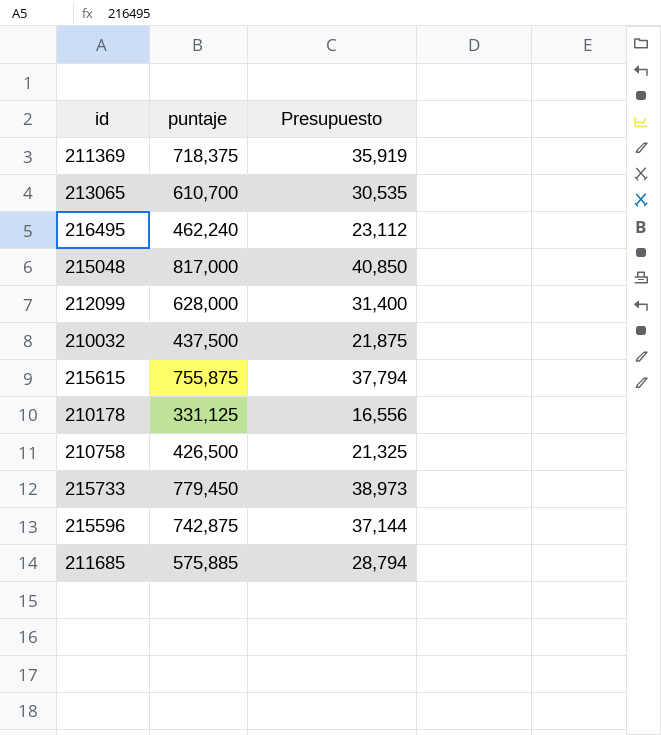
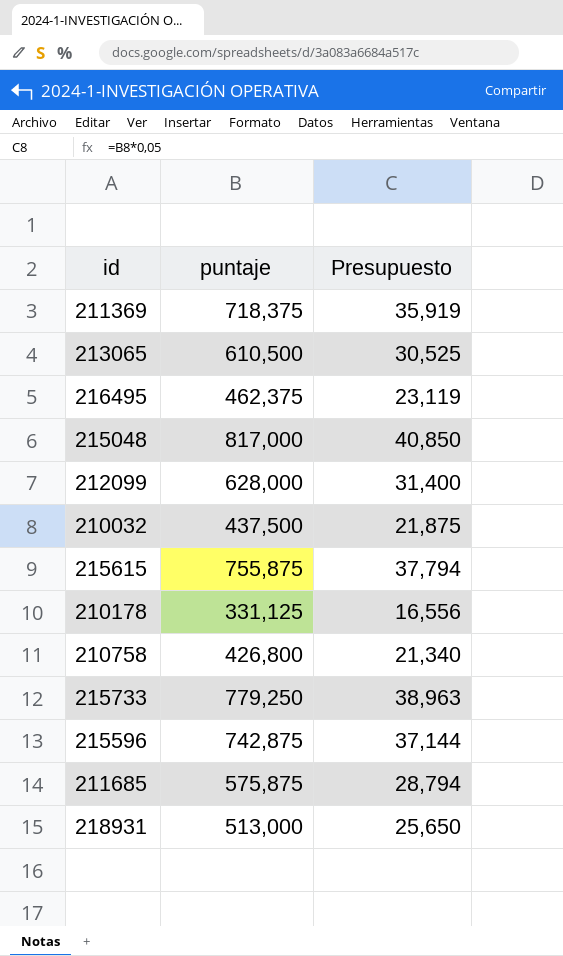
213065 | puntaje: 610,700 -> 610,500
213065 | Presupuesto: 30,535 -> 30,525
216495 | puntaje: 462,240 -> 462,375
216495 | Presupuesto: 23,112 -> 23,119
210758 | puntaje: 426,500 -> 426,800
210758 | Presupuesto: 21,325 -> 21,340
215733 | puntaje: 779,450 -> 779,250
215733 | Presupuesto: 38,973 -> 38,963
211685 | puntaje: 575,885 -> 575,875
row 218931: none -> 513,000 | 25,650

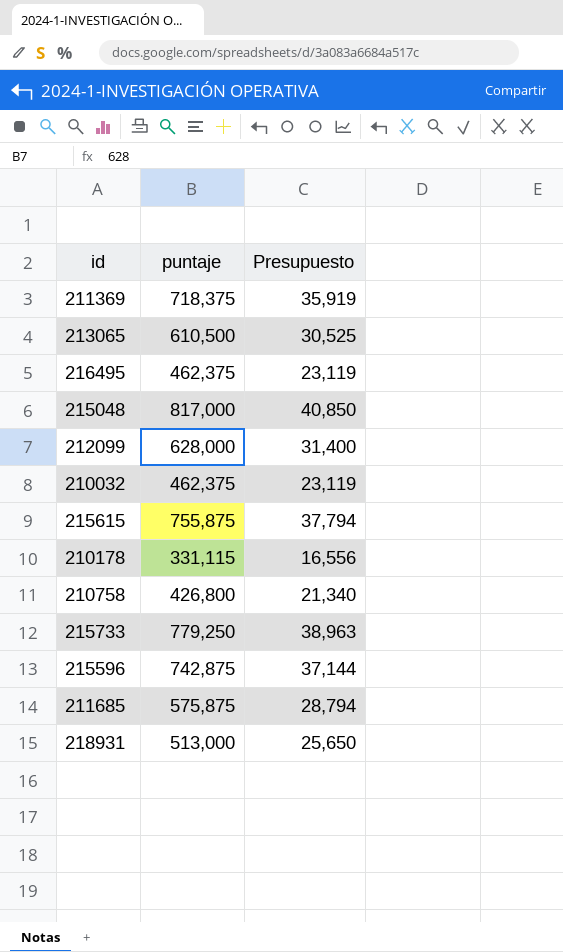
210032 | puntaje: 437,500 -> 462,375
210032 | Presupuesto: 21,875 -> 23,119
210178 | puntaje: 331,125 -> 331,115

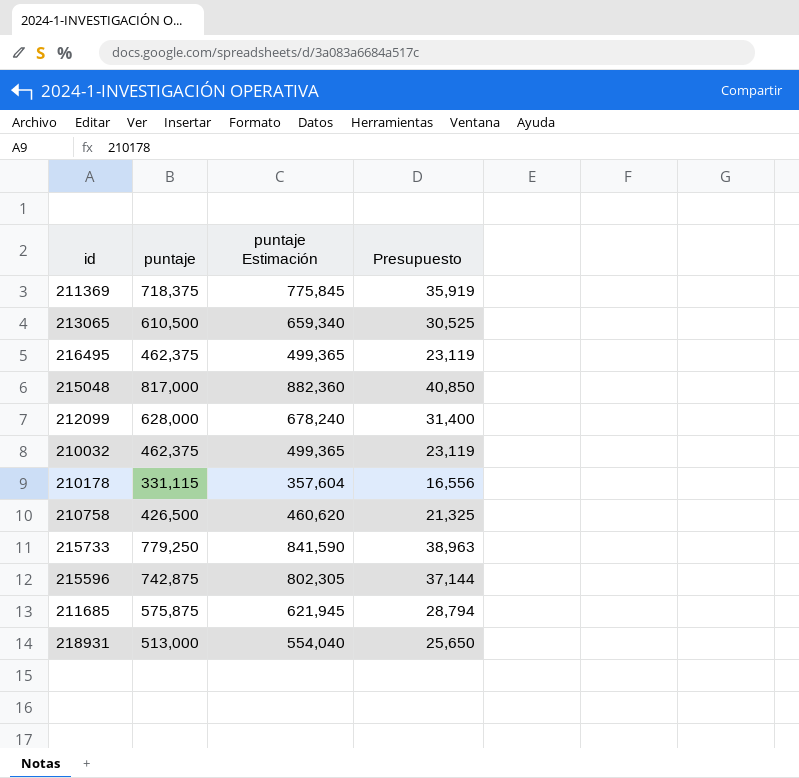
column puntaje Estimación | formula: none -> [puntaje] * 1,08
row 215615: 755,875 | 37,794 -> none
210758 | puntaje: 426,800 -> 426,500
210758 | Presupuesto: 21,340 -> 21,325

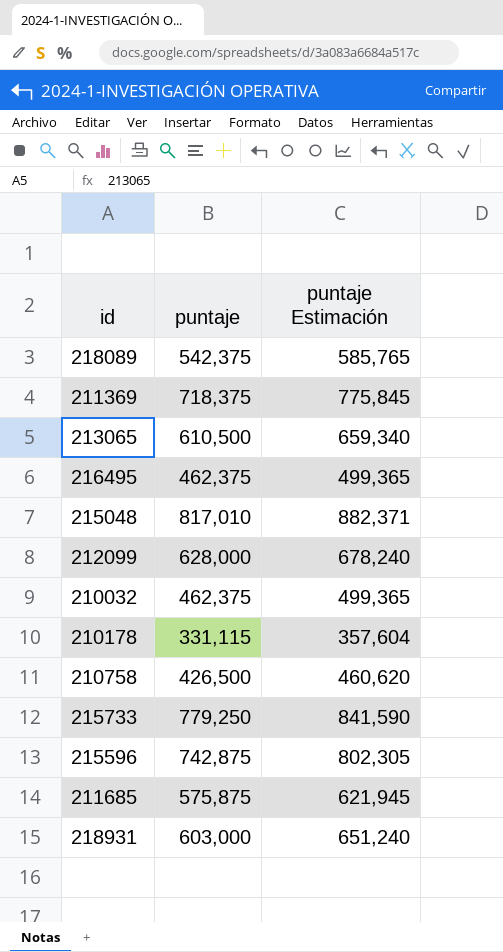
column Presupuesto | formula: [puntaje] * 0,05 -> none
row 218089: none -> 542,375 | 585,765
215048 | puntaje: 817,000 -> 817,010
215048 | puntaje Estimación: 882,360 -> 882,371
218931 | puntaje: 513,000 -> 603,000
218931 | puntaje Estimación: 554,040 -> 651,240

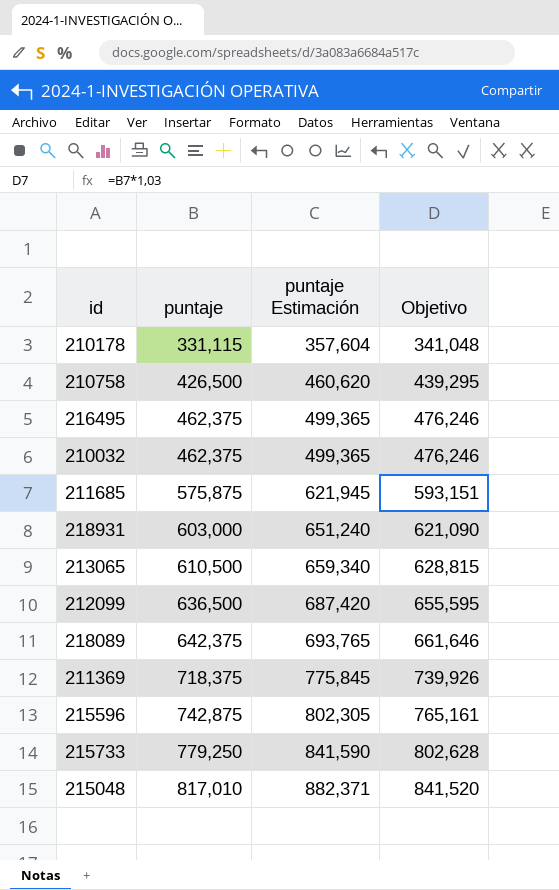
row order: none -> puntaje ascending
column Objetivo | formula: none -> [puntaje] * 1,03
212099 | puntaje: 628,000 -> 636,500
212099 | puntaje Estimación: 678,240 -> 687,420
218089 | puntaje: 542,375 -> 642,375
218089 | puntaje Estimación: 585,765 -> 693,765

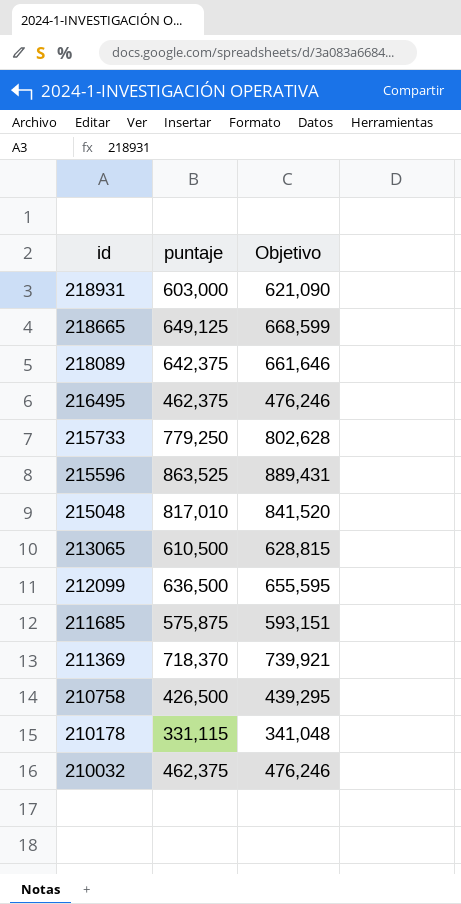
row order: puntaje ascending -> id descending
column puntaje Estimación | formula: [puntaje] * 1,08 -> none
row 218665: none -> 649,125 | 668,599
215596 | puntaje: 742,875 -> 863,525
215596 | Objetivo: 765,161 -> 889,431
211369 | puntaje: 718,375 -> 718,370
211369 | Objetivo: 739,926 -> 739,921

